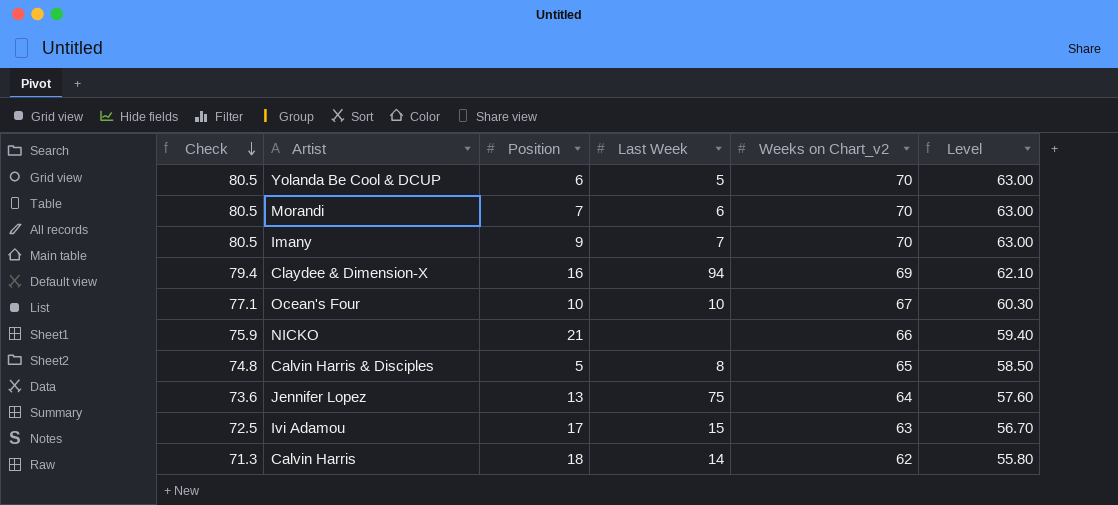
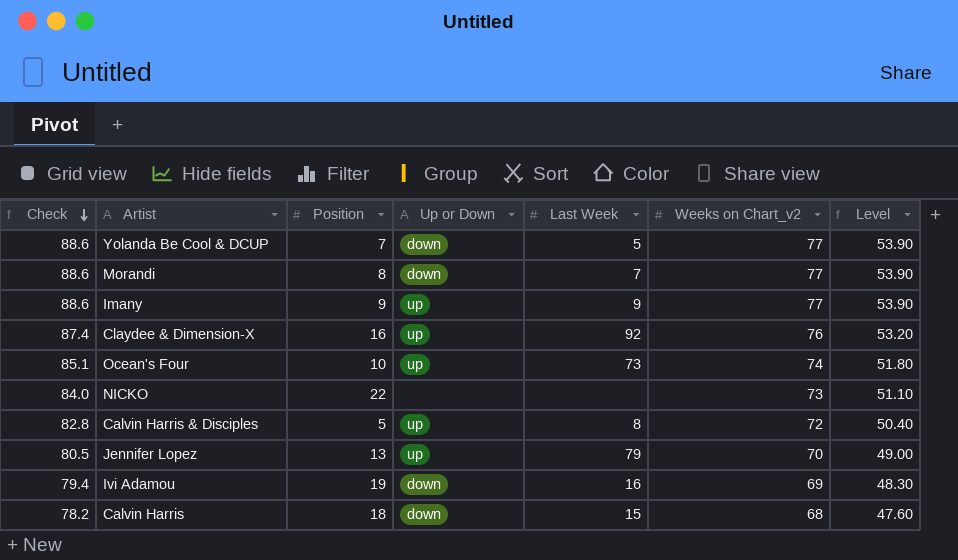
column Up or Down | position: none -> 4
column Level | formula: [Weeks on Chart_v2] * 0.9 -> [Weeks on Chart_v2] * 0.7
Yolanda Be Cool & DCUP | Check: 80.5 -> 88.6
Yolanda Be Cool & DCUP | Position: 6 -> 7
Yolanda Be Cool & DCUP | Weeks on Chart_v2: 70 -> 77
Morandi | Check: 80.5 -> 88.6
Morandi | Position: 7 -> 8
Morandi | Last Week: 6 -> 7
Morandi | Weeks on Chart_v2: 70 -> 77
Imany | Check: 80.5 -> 88.6
Imany | Last Week: 7 -> 9
Imany | Weeks on Chart_v2: 70 -> 77
Claydee & Dimension-X | Check: 79.4 -> 87.4
Claydee & Dimension-X | Last Week: 94 -> 92
Claydee & Dimension-X | Weeks on Chart_v2: 69 -> 76
Ocean's Four | Check: 77.1 -> 85.1
Ocean's Four | Last Week: 10 -> 73
Ocean's Four | Weeks on Chart_v2: 67 -> 74
NICKO | Check: 75.9 -> 84.0
NICKO | Position: 21 -> 22
NICKO | Weeks on Chart_v2: 66 -> 73
Calvin Harris & Disciples | Check: 74.8 -> 82.8
Calvin Harris & Disciples | Weeks on Chart_v2: 65 -> 72
Jennifer Lopez | Check: 73.6 -> 80.5
Jennifer Lopez | Last Week: 75 -> 79
Jennifer Lopez | Weeks on Chart_v2: 64 -> 70
Ivi Adamou | Check: 72.5 -> 79.4
Ivi Adamou | Position: 17 -> 19
Ivi Adamou | Last Week: 15 -> 16
Ivi Adamou | Weeks on Chart_v2: 63 -> 69
Calvin Harris | Check: 71.3 -> 78.2
Calvin Harris | Last Week: 14 -> 15
Calvin Harris | Weeks on Chart_v2: 62 -> 68

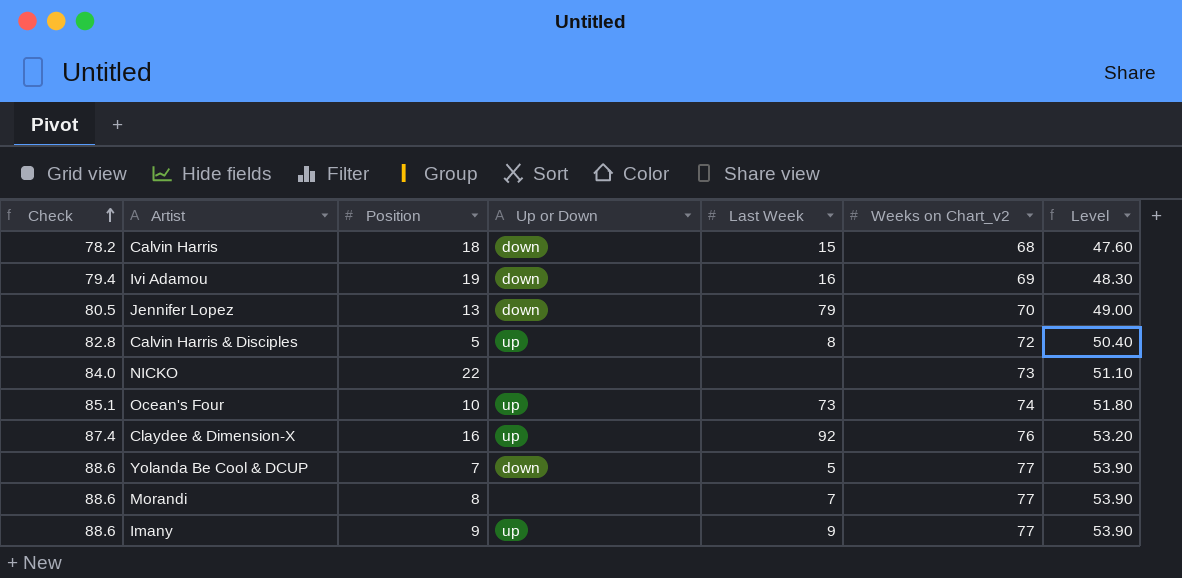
row order: Check descending -> Check ascending
Jennifer Lopez | Up or Down: up -> down
Morandi | Up or Down: down -> none

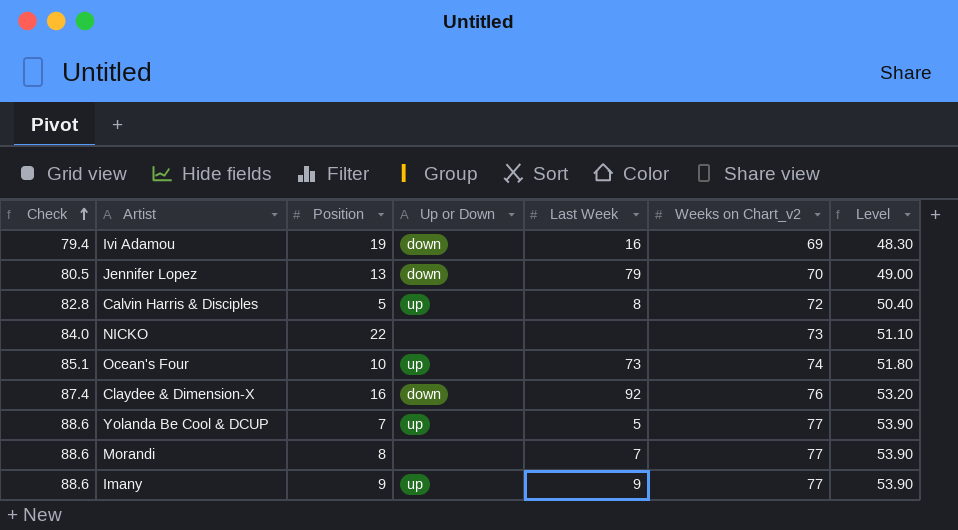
row Calvin Harris: 78.2 | 18 | down | 15 | 68 | 47.60 -> none
Claydee & Dimension-X | Up or Down: up -> down
Yolanda Be Cool & DCUP | Up or Down: down -> up

